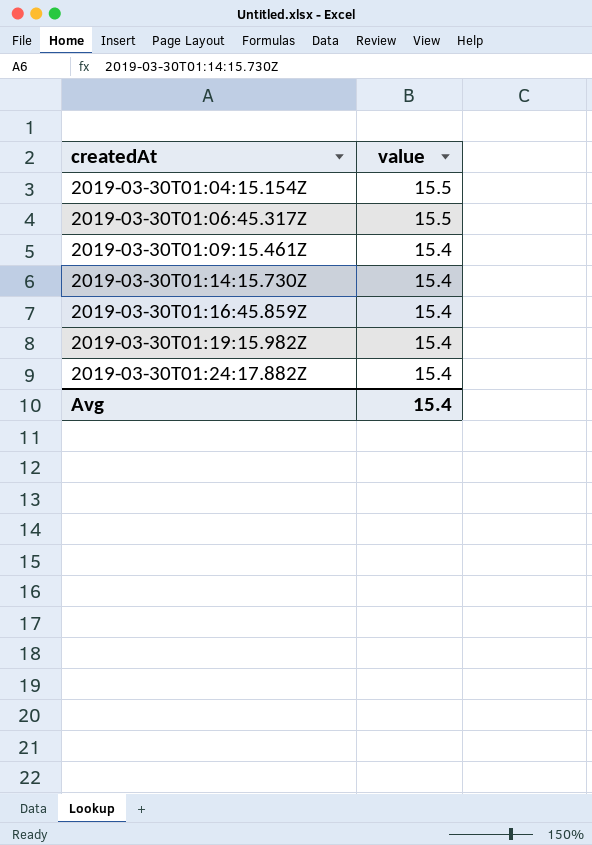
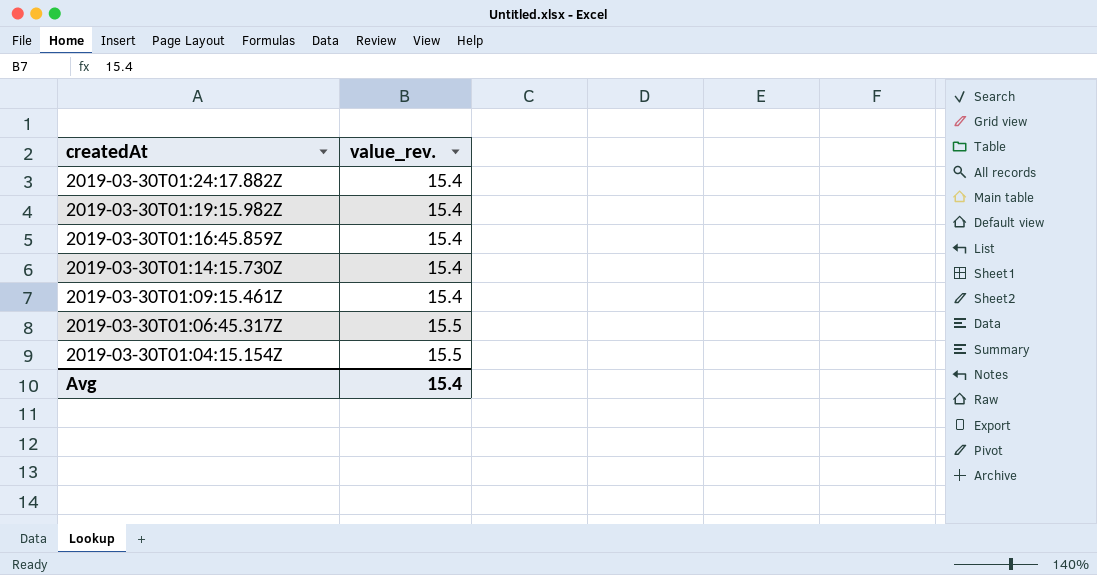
row order: createdAt ascending -> createdAt descending
column name: value -> value_rev.

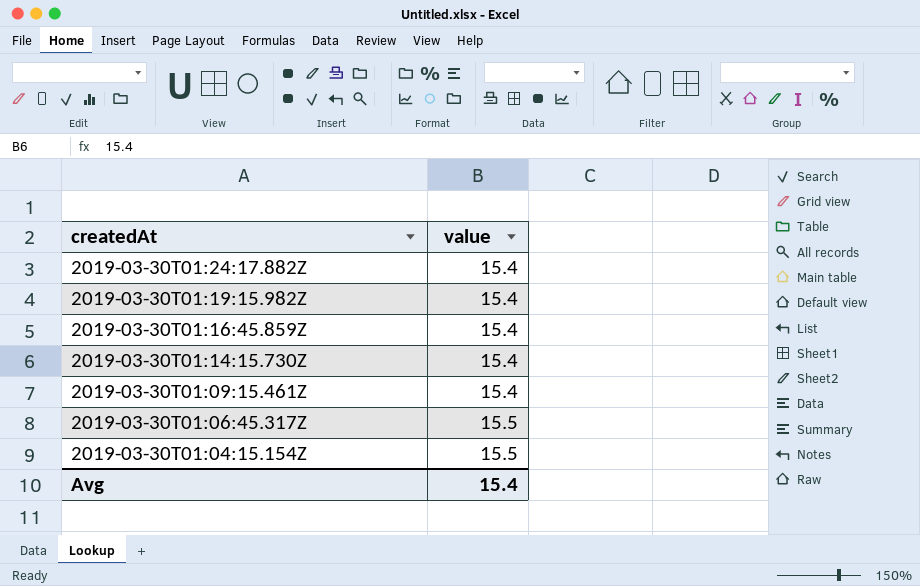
column name: value_rev. -> value

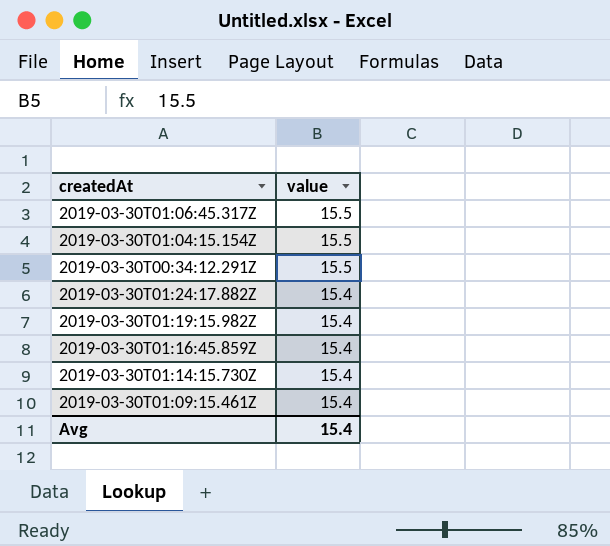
row order: createdAt descending -> value descending
row 2019-03-30T00:34:12.291Z: none -> 15.5

